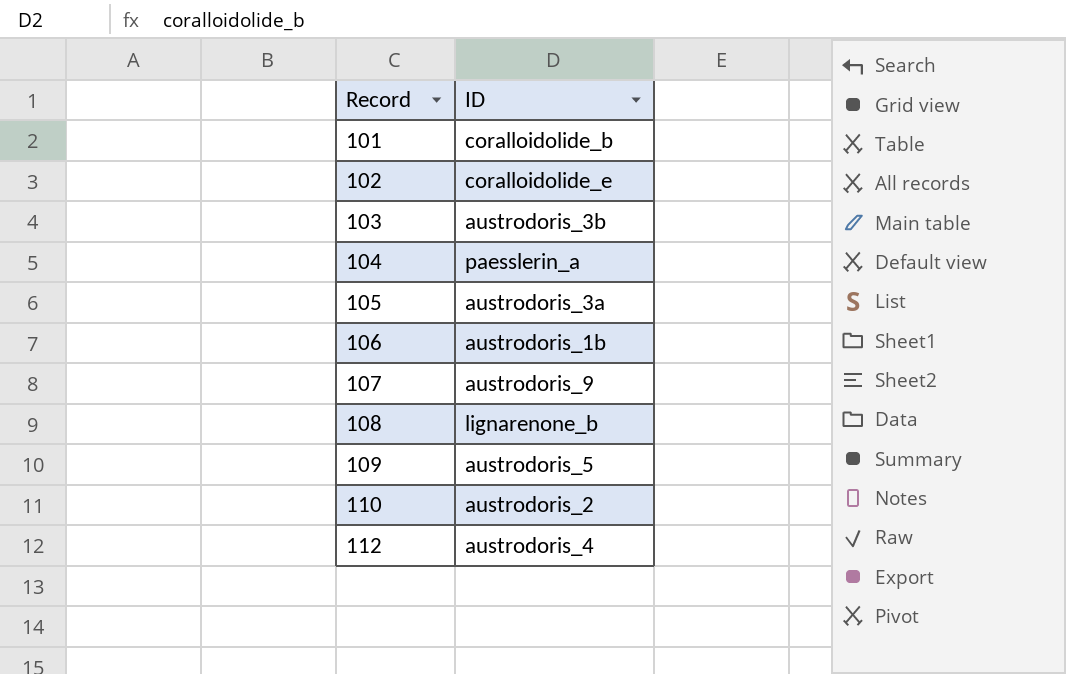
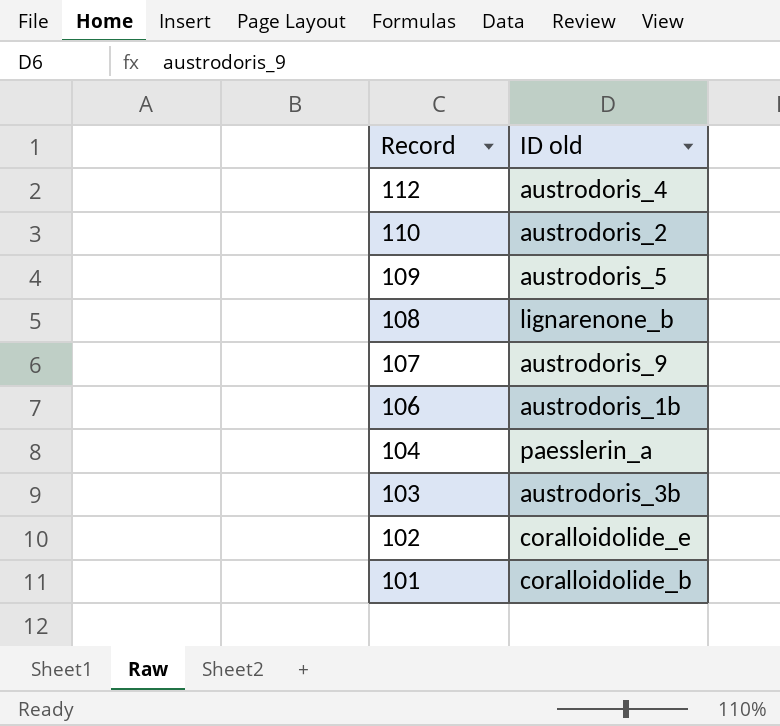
row order: Record ascending -> Record descending
column name: ID -> ID old
row 105: austrodoris_3a -> none

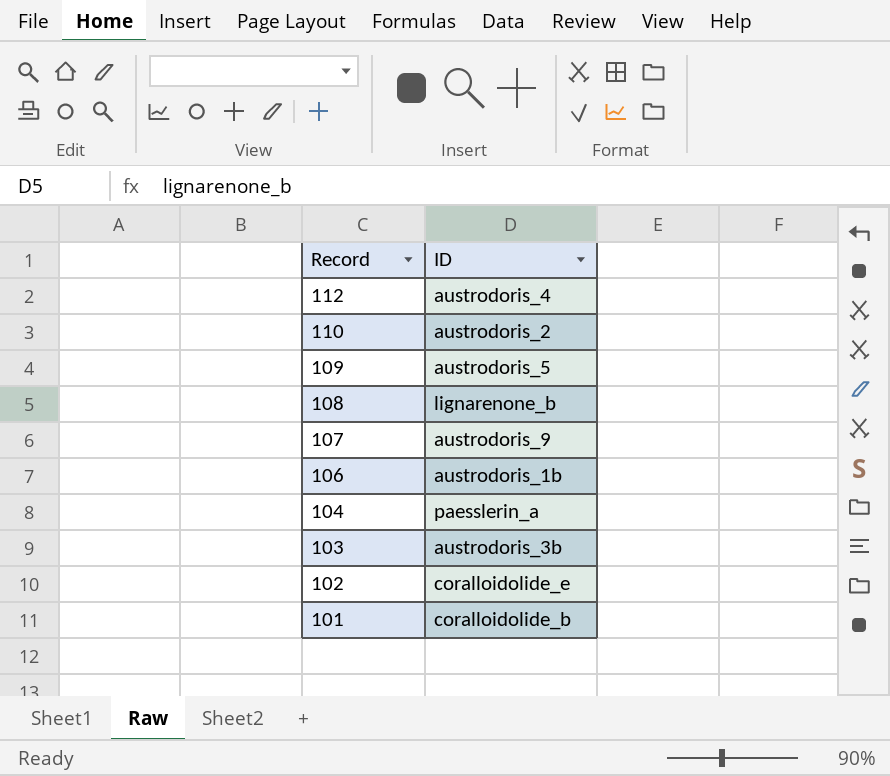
column name: ID old -> ID

